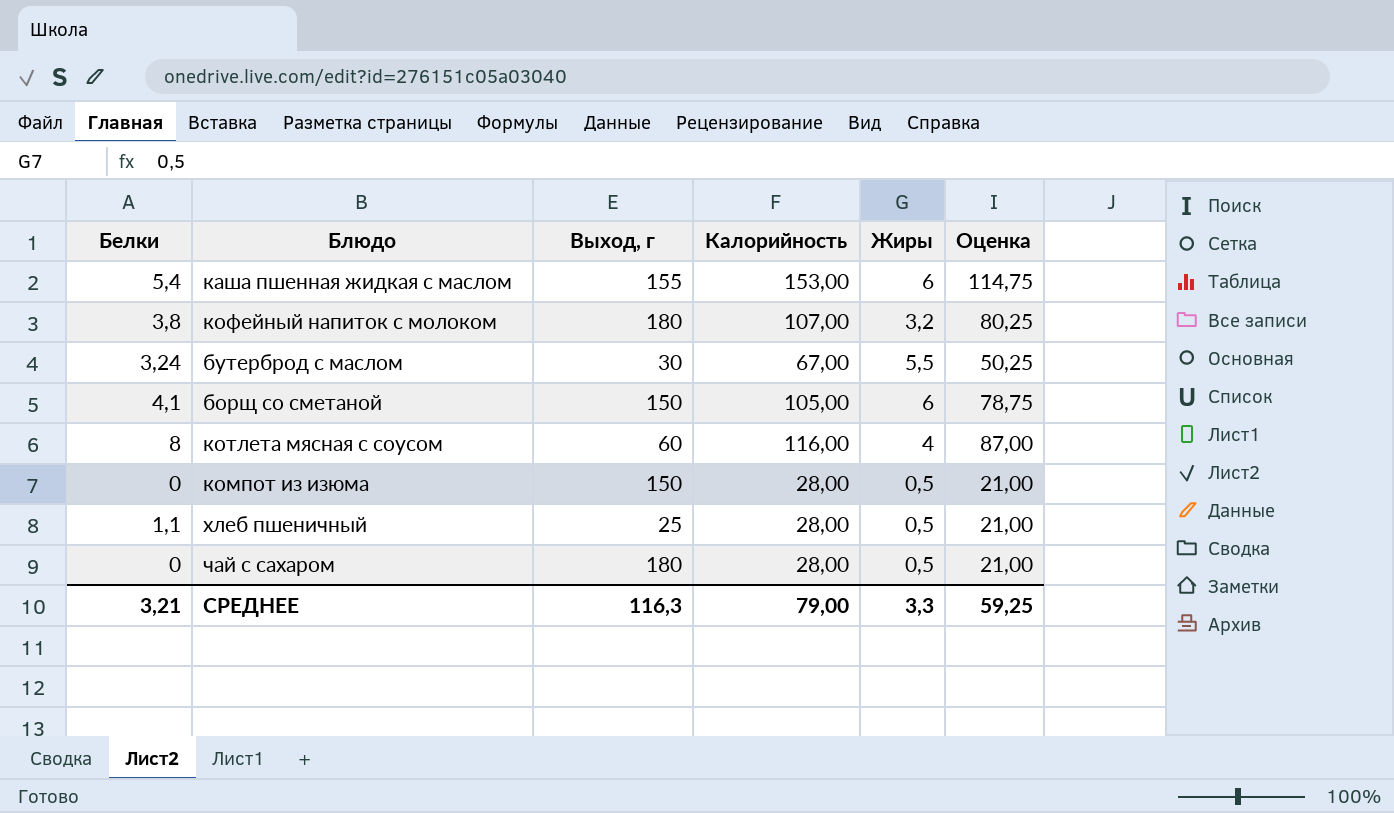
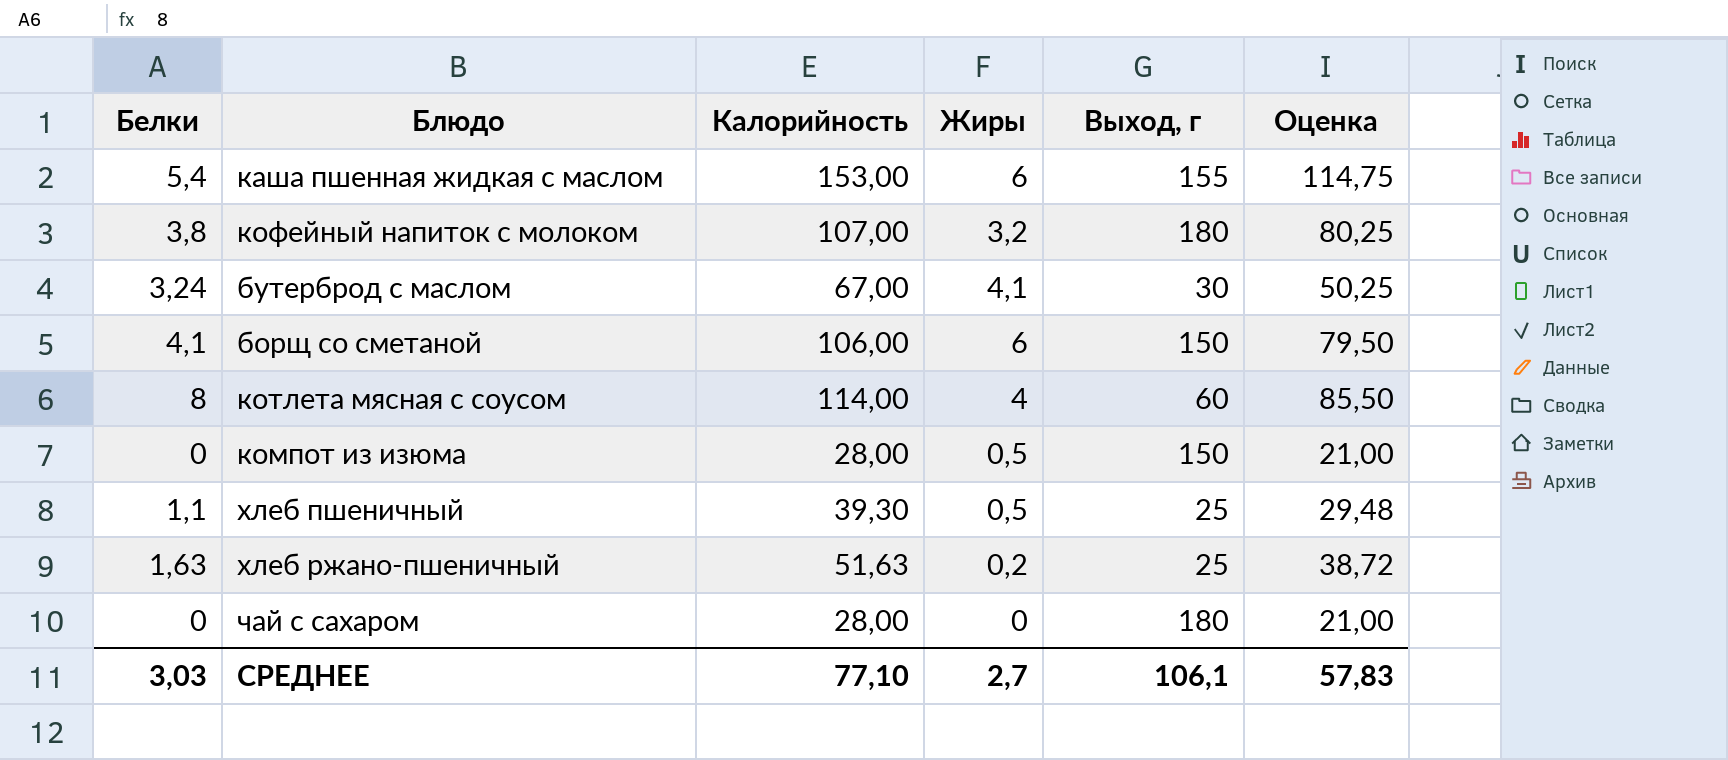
column Выход, г | position: 3 -> 5
бутерброд с маслом | Жиры: 5,5 -> 4,1
борщ со сметаной | Калорийность: 105,00 -> 106,00
борщ со сметаной | Оценка: 78,75 -> 79,50
котлета мясная с соусом | Калорийность: 116,00 -> 114,00
котлета мясная с соусом | Оценка: 87,00 -> 85,50
хлеб пшеничный | Калорийность: 28,00 -> 39,30
хлеб пшеничный | Оценка: 21,00 -> 29,48
row хлеб ржано-пшеничный: none -> 1,63 | 51,63 | 0,2 | 25 | 38,72
чай с сахаром | Жиры: 0,5 -> 0
СРЕДНЕЕ | Белки: 3,21 -> 3,03
СРЕДНЕЕ | Калорийность: 79,00 -> 77,10
СРЕДНЕЕ | Жиры: 3,3 -> 2,7
СРЕДНЕЕ | Выход, г: 116,3 -> 106,1
СРЕДНЕЕ | Оценка: 59,25 -> 57,83

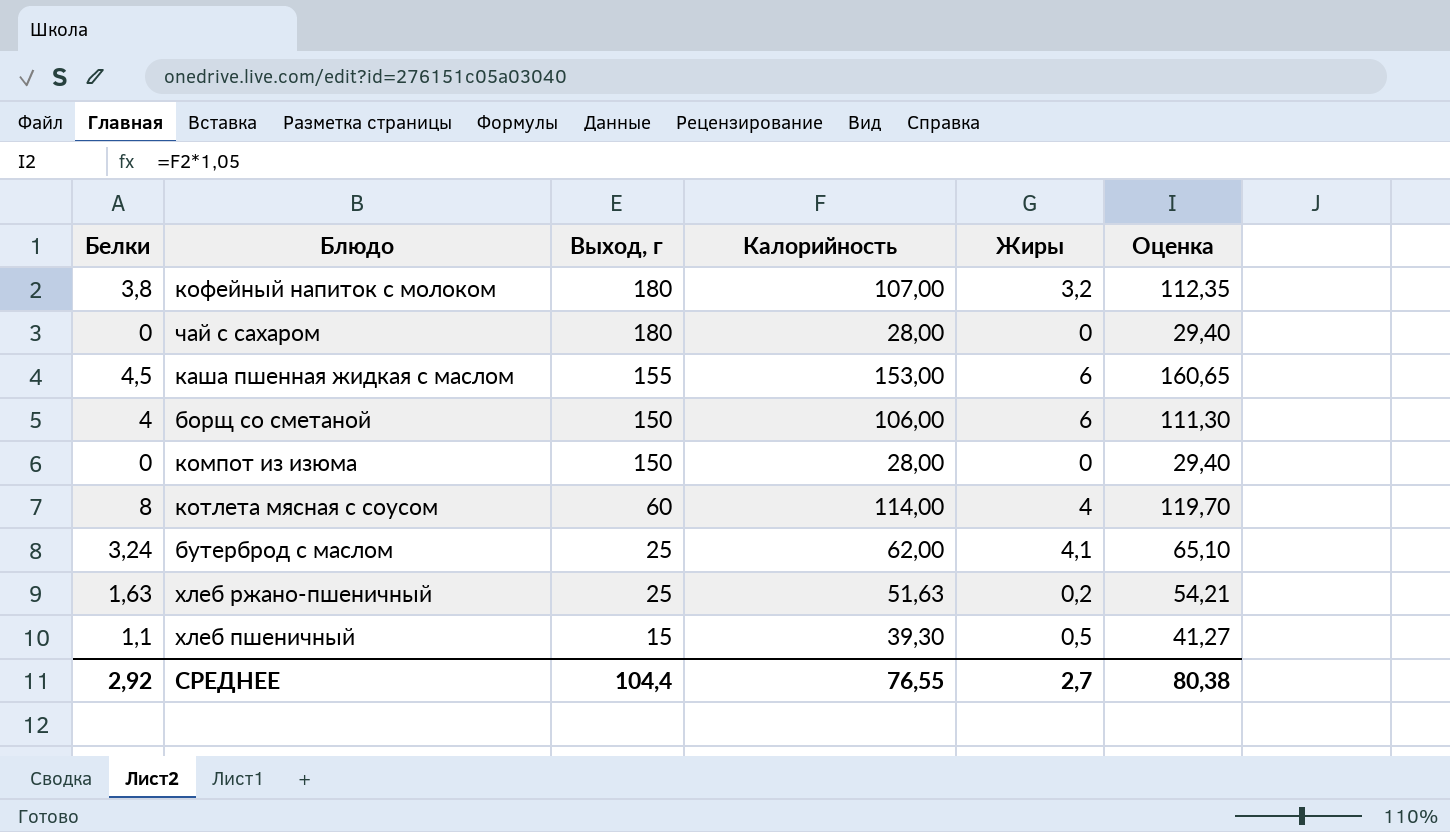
row order: none -> Выход, г descending
column Выход, г | position: 5 -> 3
column Оценка | formula: [Калорийность] * 0,75 -> [Калорийность] * 1,05
каша пшенная жидкая с маслом | Белки: 5,4 -> 4,5
борщ со сметаной | Белки: 4,1 -> 4
компот из изюма | Жиры: 0,5 -> 0
бутерброд с маслом | Выход, г: 30 -> 25
бутерброд с маслом | Калорийность: 67,00 -> 62,00
хлеб пшеничный | Выход, г: 25 -> 15
СРЕДНЕЕ | Белки: 3,03 -> 2,92
СРЕДНЕЕ | Выход, г: 106,1 -> 104,4
СРЕДНЕЕ | Калорийность: 77,10 -> 76,55
СРЕДНЕЕ | Оценка: 57,83 -> 80,38

